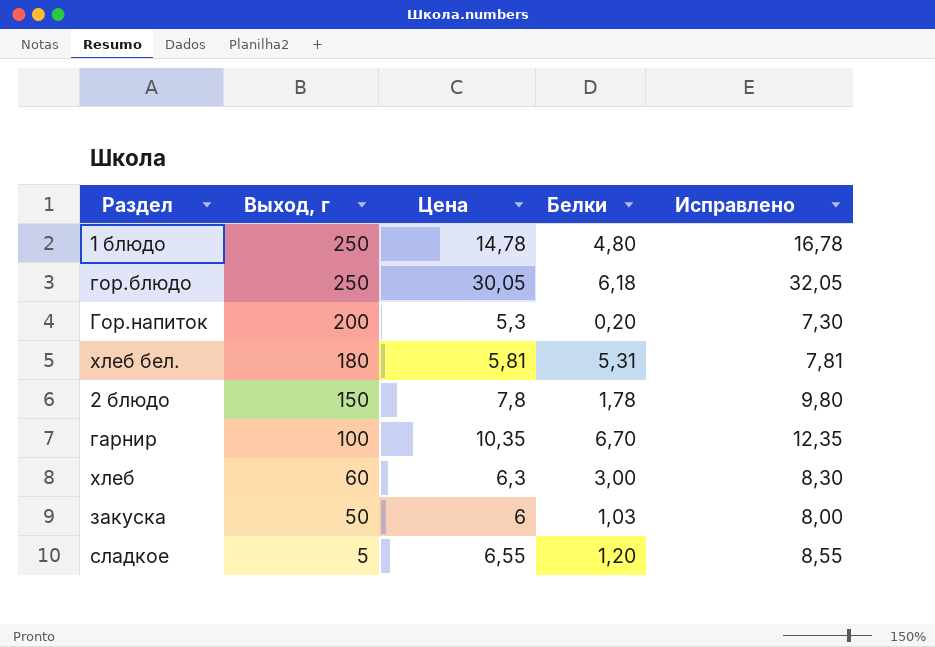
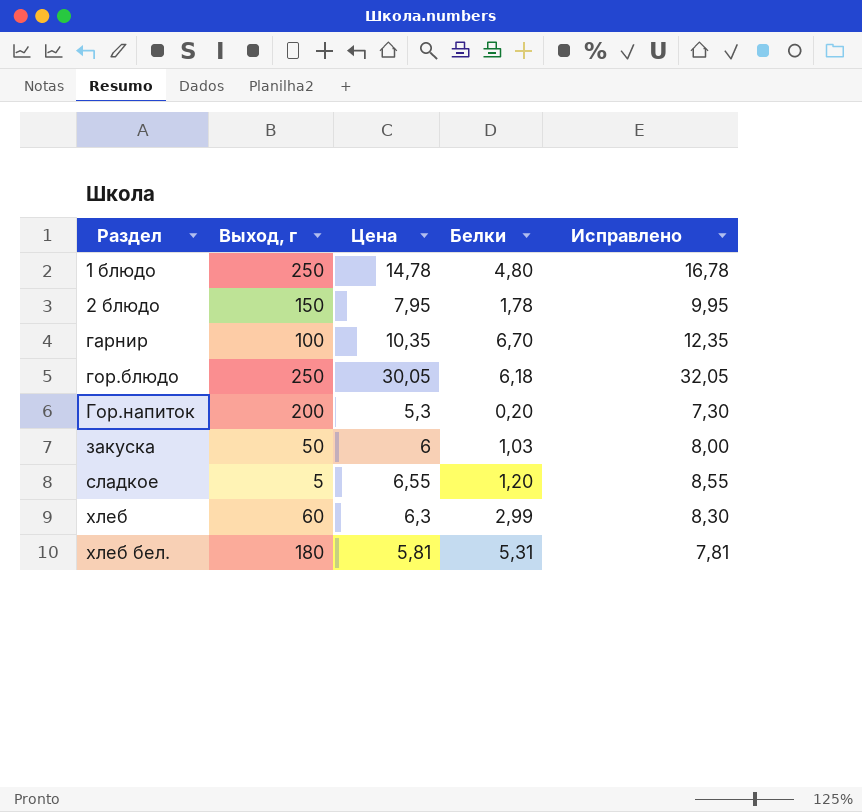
row order: Выход, г descending -> Раздел ascending
2 блюдо | Цена: 7,8 -> 7,95
2 блюдо | Исправлено: 9,80 -> 9,95
хлеб | Белки: 3,00 -> 2,99

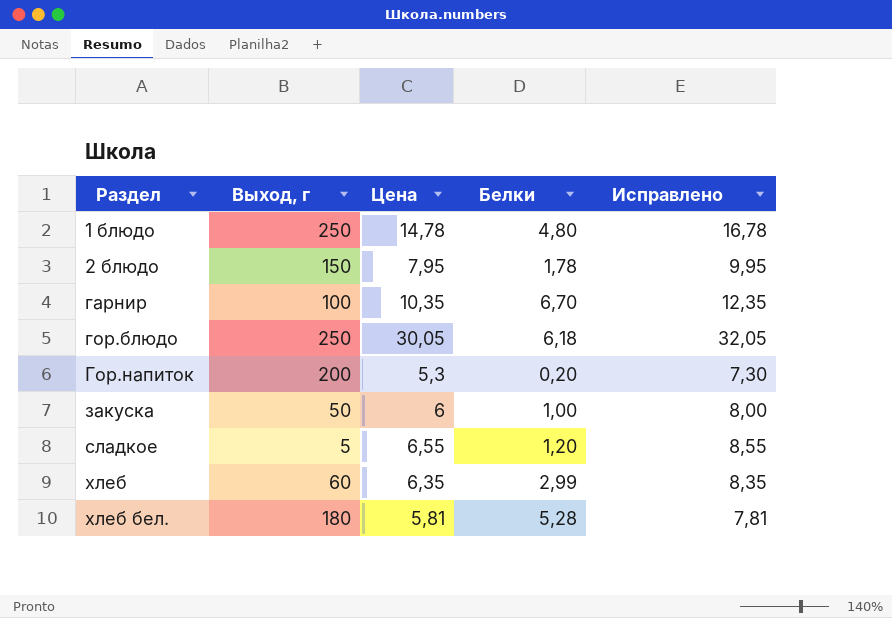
закуска | Белки: 1,03 -> 1,00
хлеб | Цена: 6,3 -> 6,35
хлеб | Исправлено: 8,30 -> 8,35
хлеб бел. | Белки: 5,31 -> 5,28

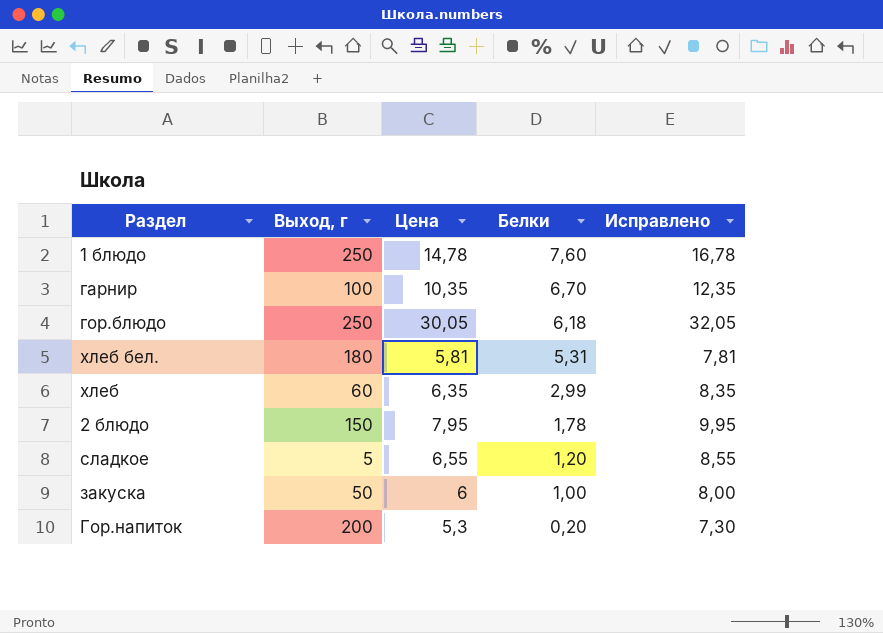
row order: Раздел ascending -> Белки descending
1 блюдо | Белки: 4,80 -> 7,60
хлеб бел. | Белки: 5,28 -> 5,31

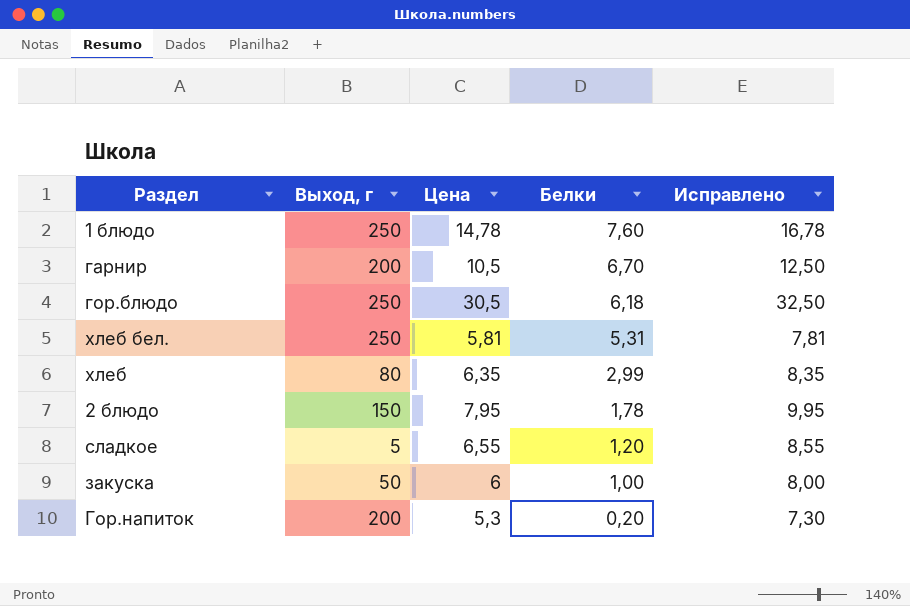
гарнир | Выход, г: 100 -> 200
гарнир | Цена: 10,35 -> 10,5
гарнир | Исправлено: 12,35 -> 12,50
гор.блюдо | Цена: 30,05 -> 30,5
гор.блюдо | Исправлено: 32,05 -> 32,50
хлеб бел. | Выход, г: 180 -> 250
хлеб | Выход, г: 60 -> 80

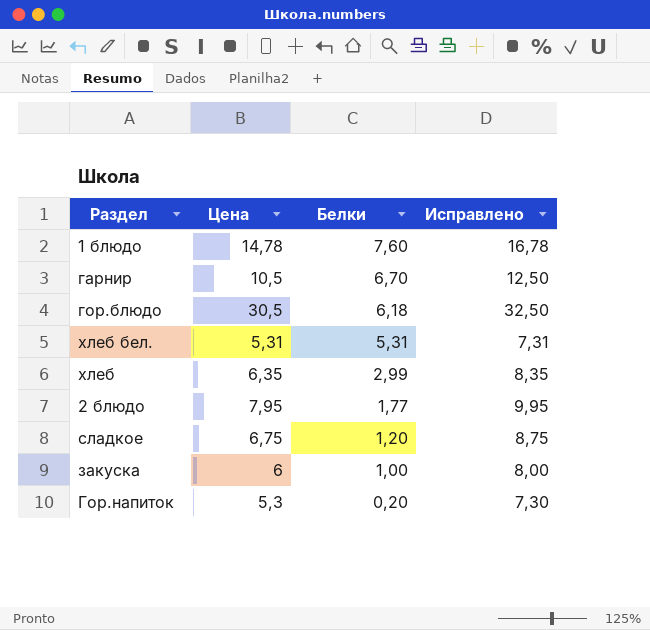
column Выход, г | position: 2 -> none
хлеб бел. | Цена: 5,81 -> 5,31
хлеб бел. | Исправлено: 7,81 -> 7,31
2 блюдо | Белки: 1,78 -> 1,77
сладкое | Цена: 6,55 -> 6,75
сладкое | Исправлено: 8,55 -> 8,75

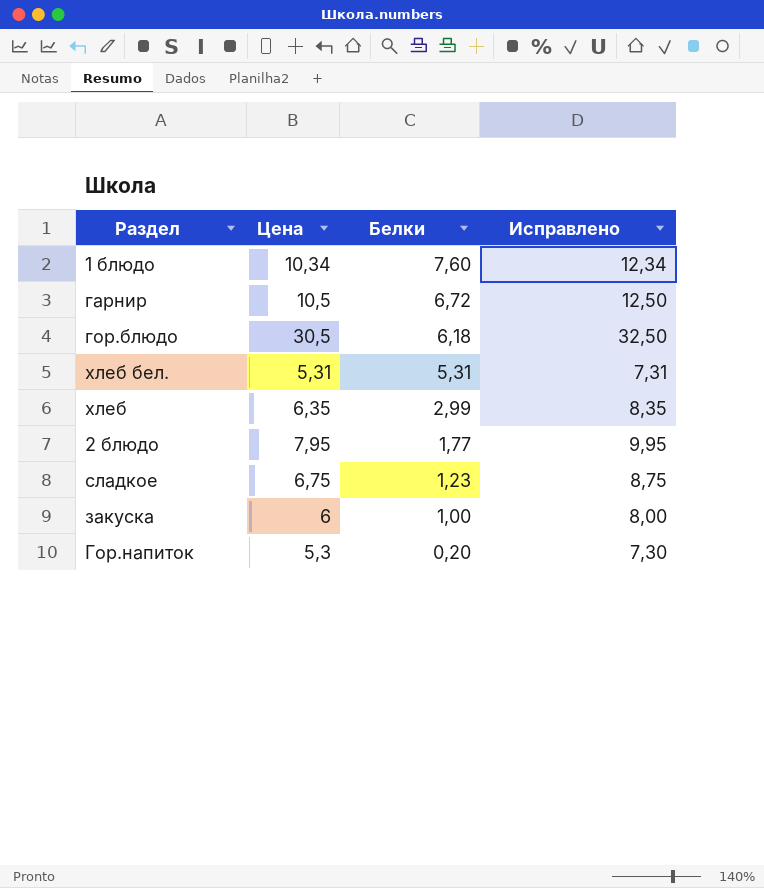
1 блюдо | Цена: 14,78 -> 10,34
1 блюдо | Исправлено: 16,78 -> 12,34
гарнир | Белки: 6,70 -> 6,72
сладкое | Белки: 1,20 -> 1,23

